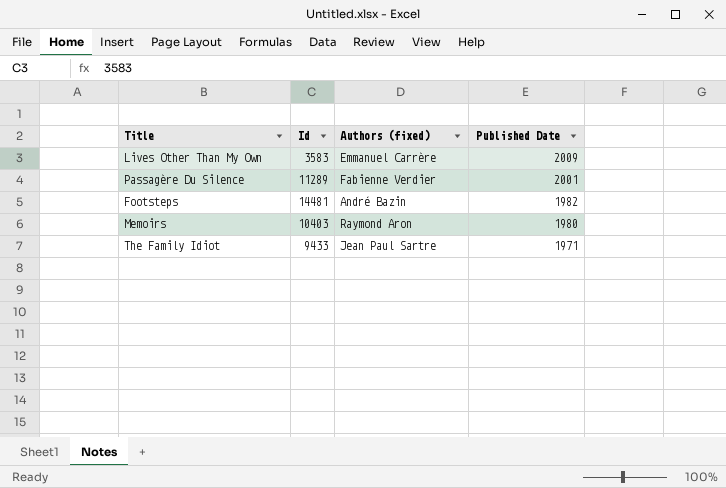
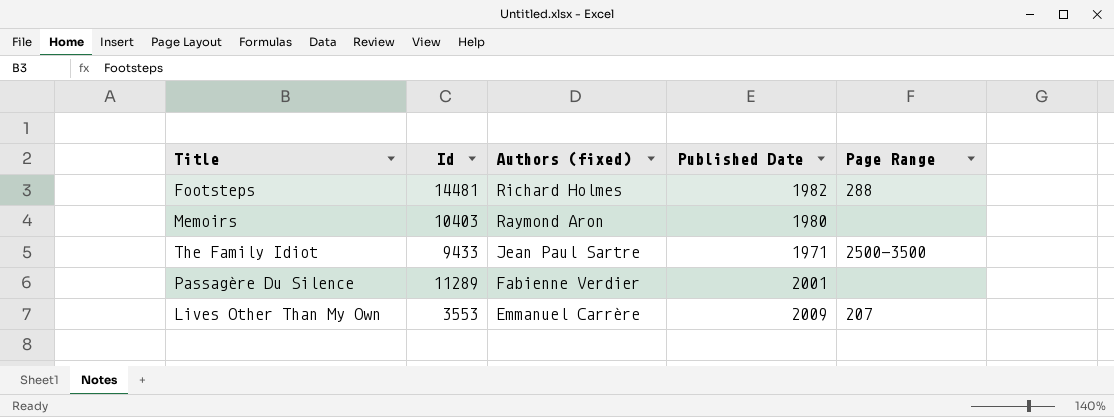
row order: Published Date descending -> Authors (fixed) descending
column Page Range | position: none -> 5
Footsteps | Authors (fixed): André Bazin -> Richard Holmes
Lives Other Than My Own | Id: 3583 -> 3553

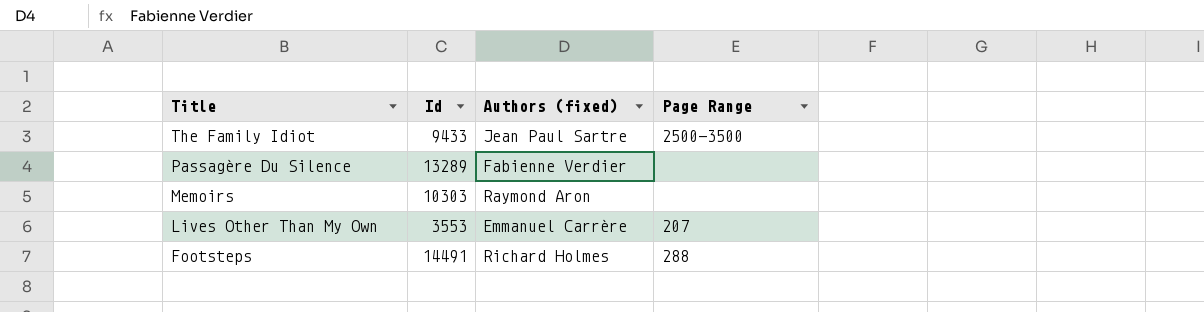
row order: Authors (fixed) descending -> Title descending
column Published Date | position: 4 -> none
Passagère Du Silence | Id: 11289 -> 13289
Memoirs | Id: 10403 -> 10303
Footsteps | Id: 14481 -> 14491

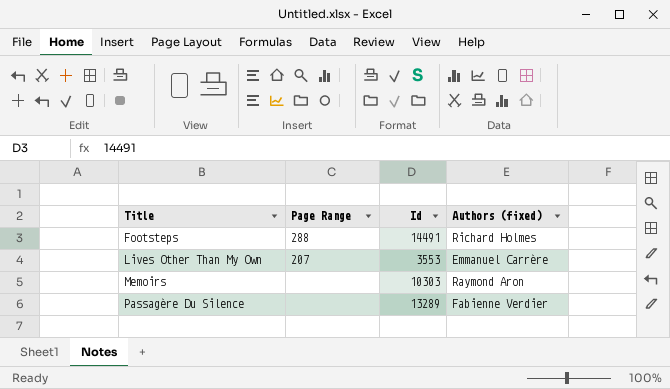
row order: Title descending -> Title ascending
column Page Range | position: 4 -> 2
row The Family Idiot: 9433 | Jean Paul Sartre | 2500-3500 -> none

